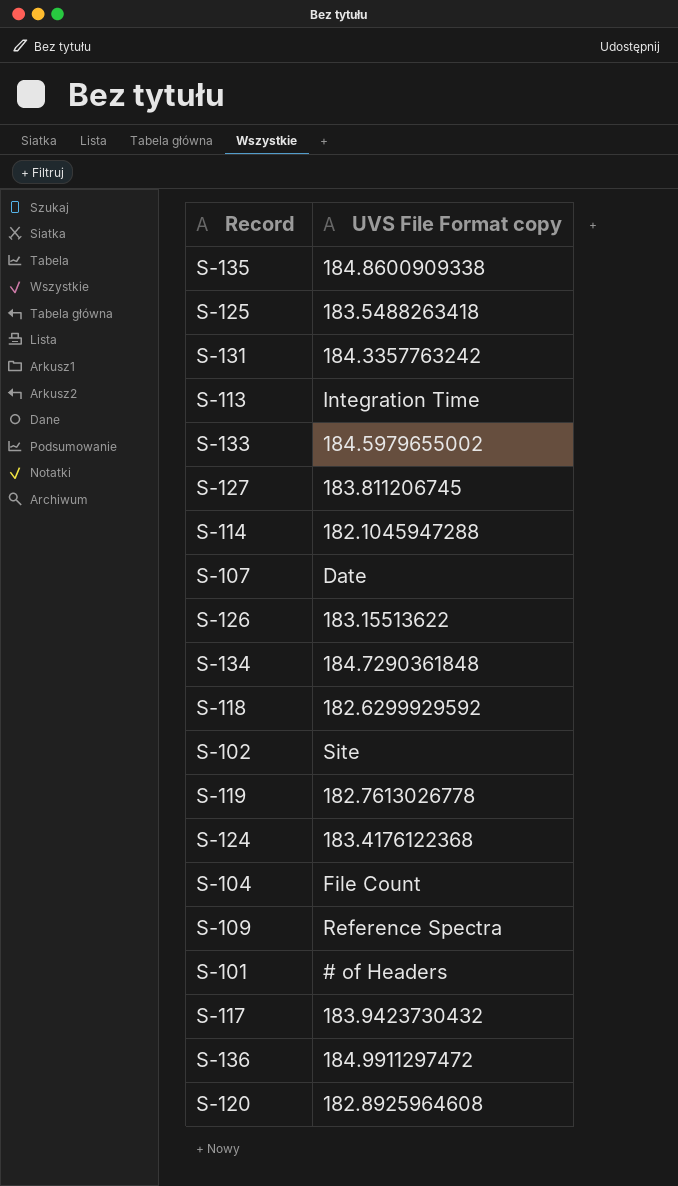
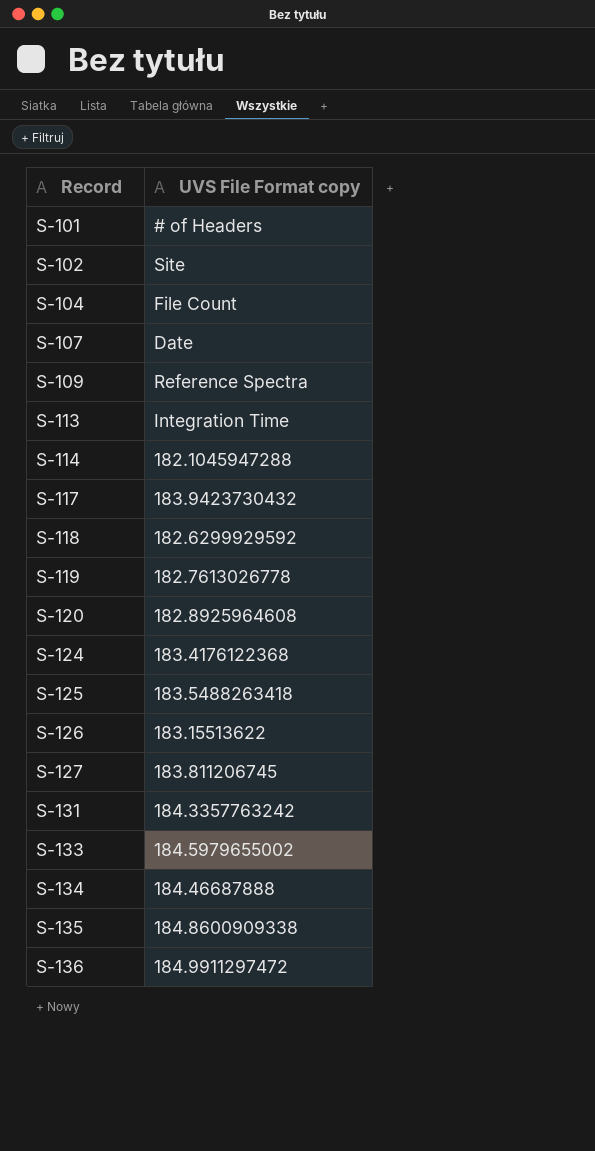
row order: none -> Record ascending
S-134 | UVS File Format copy: 184.7290361848 -> 184.46687888

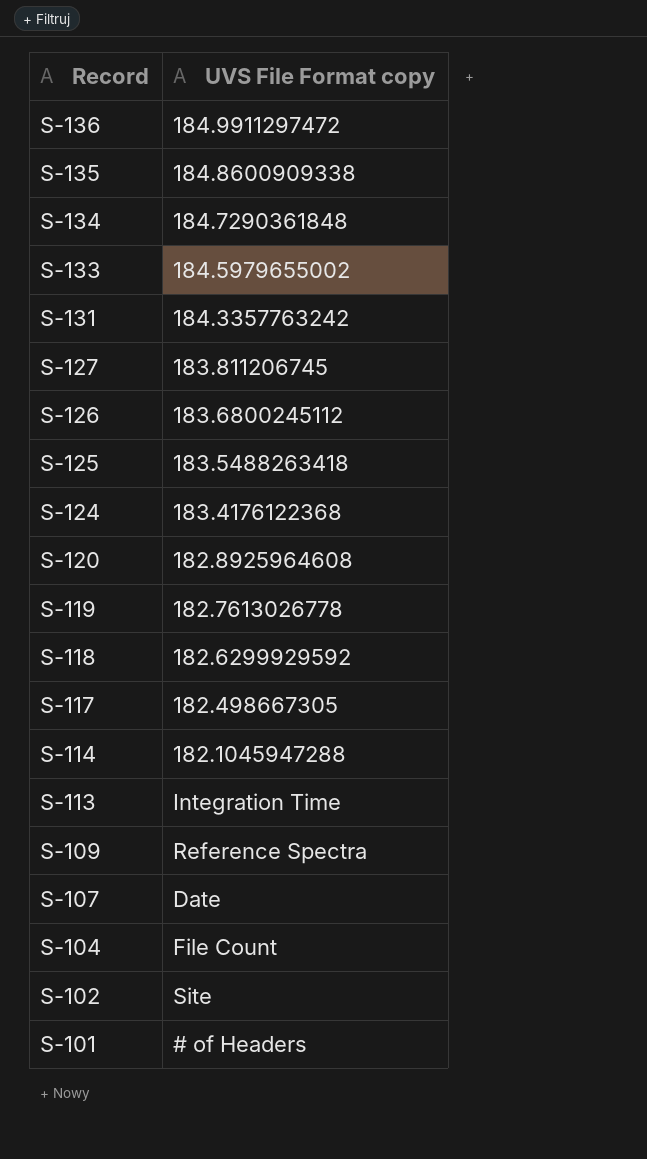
row order: Record ascending -> Record descending
S-134 | UVS File Format copy: 184.46687888 -> 184.7290361848
S-126 | UVS File Format copy: 183.15513622 -> 183.6800245112
S-117 | UVS File Format copy: 183.9423730432 -> 182.498667305

